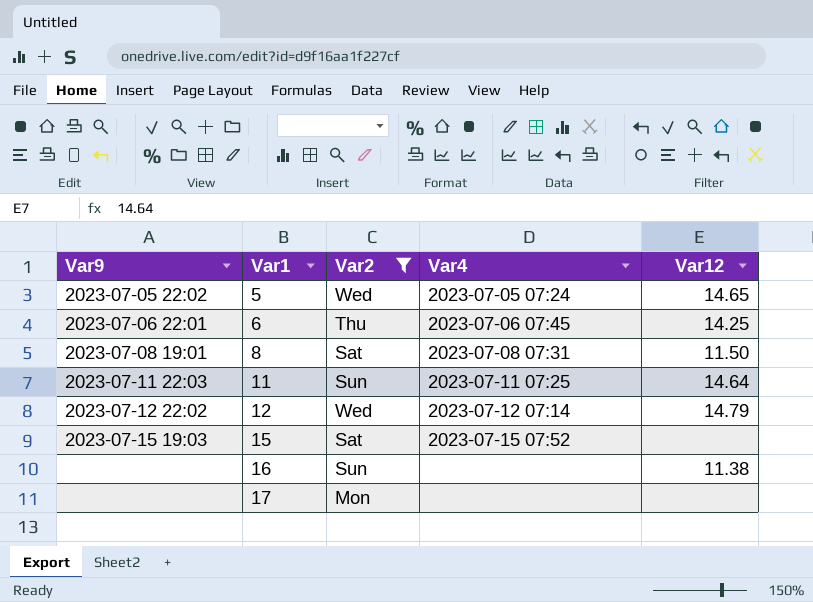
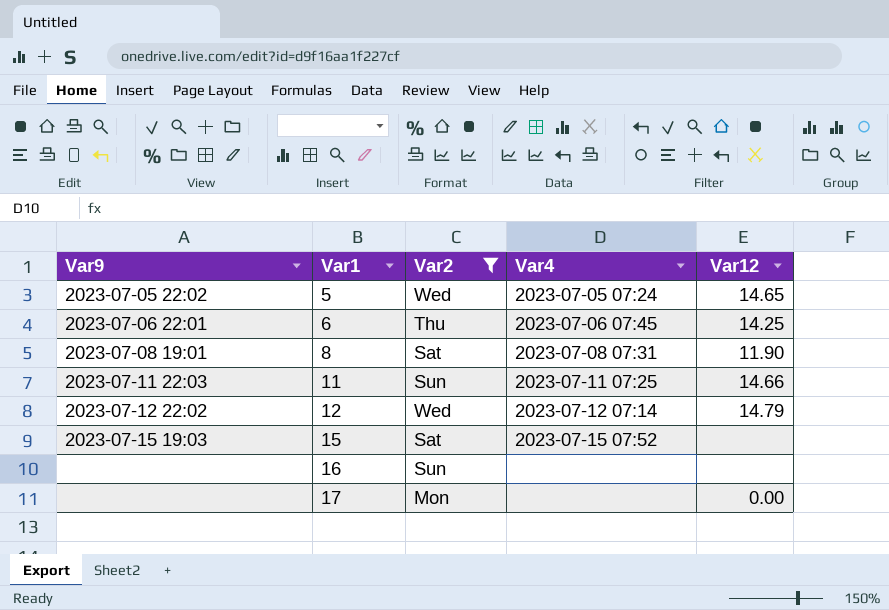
8 | Var12: 11.50 -> 11.90
11 | Var12: 14.64 -> 14.66
16 | Var12: 11.38 -> none
17 | Var12: none -> 0.00

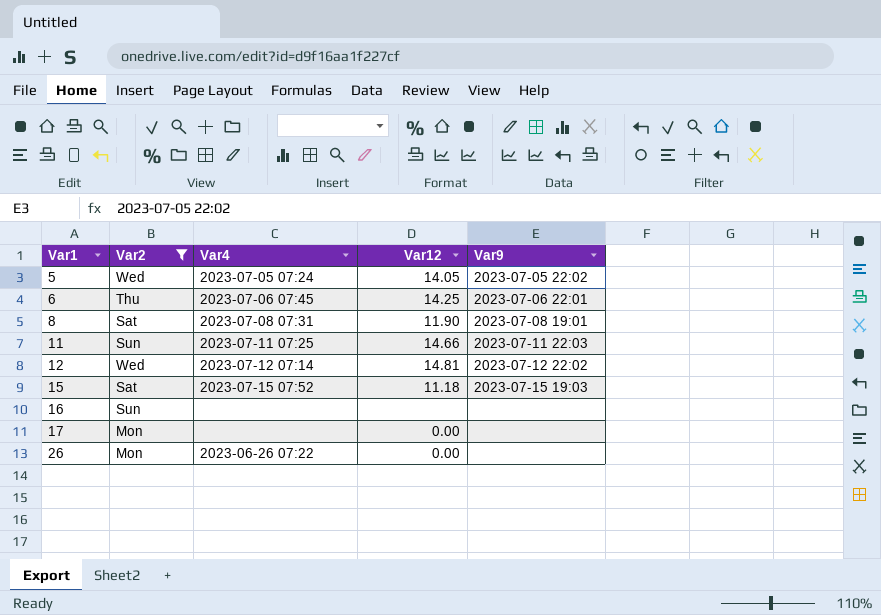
column Var9 | position: 1 -> 5
5 | Var12: 14.65 -> 14.05
12 | Var12: 14.79 -> 14.81
15 | Var12: none -> 11.18
row 26: none -> Mon | 2023-06-26 07:22 | 0.00 | none

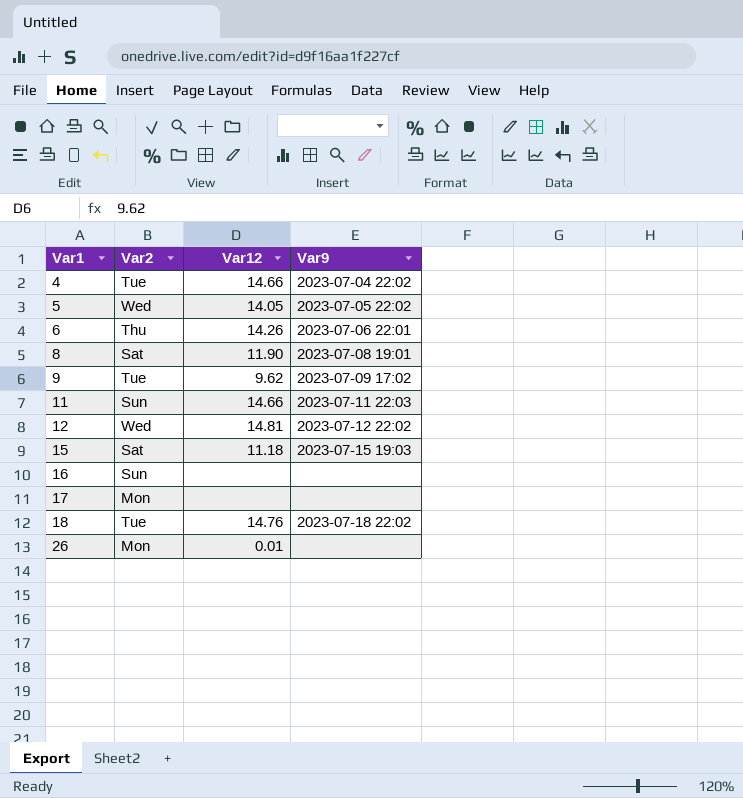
filter: Var2 != Tue -> none
column Var4 | position: 3 -> none
6 | Var12: 14.25 -> 14.26
17 | Var12: 0.00 -> none
26 | Var12: 0.00 -> 0.01

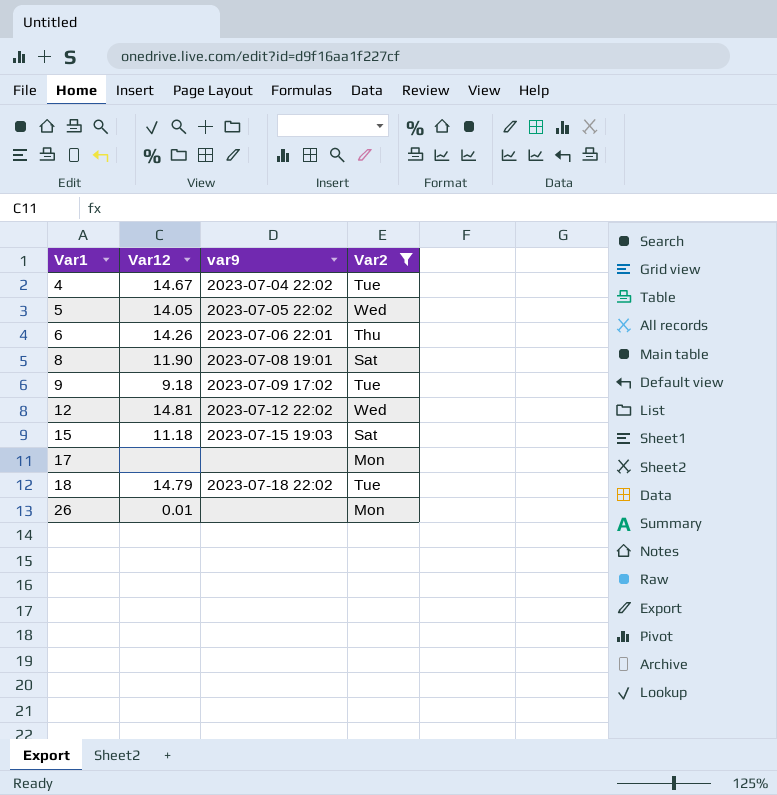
filter: none -> Var2 != Sun
column name: Var9 -> var9
column Var2 | position: 2 -> 4
4 | Var12: 14.66 -> 14.67
9 | Var12: 9.62 -> 9.18
18 | Var12: 14.76 -> 14.79

